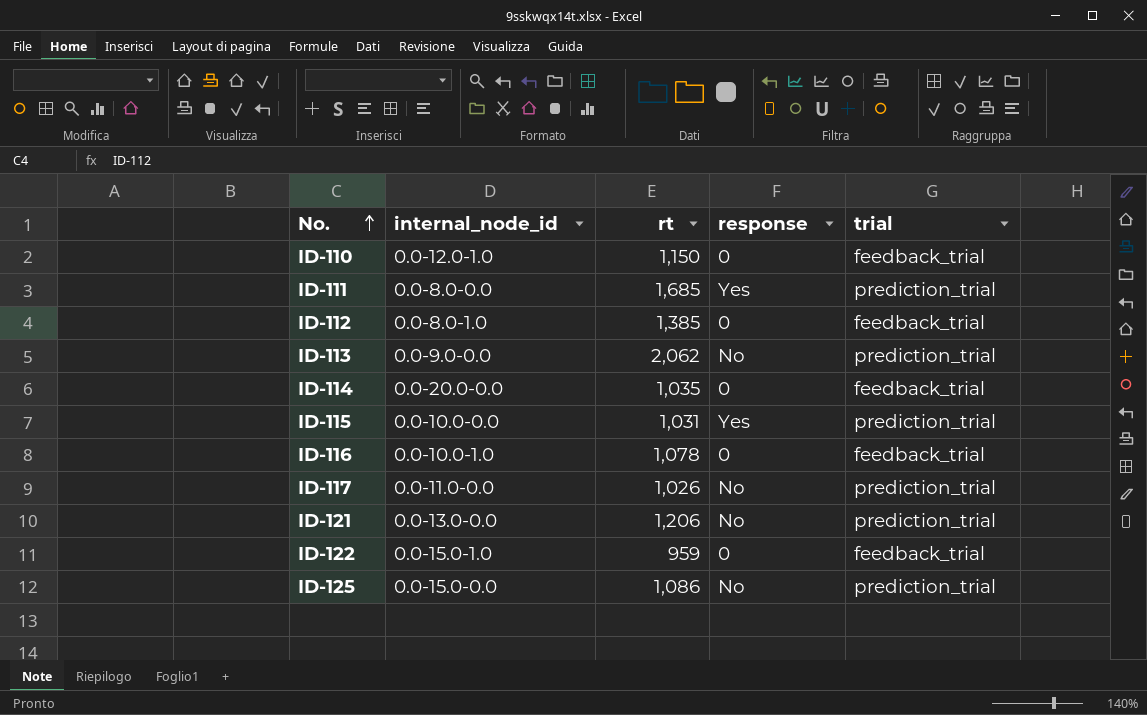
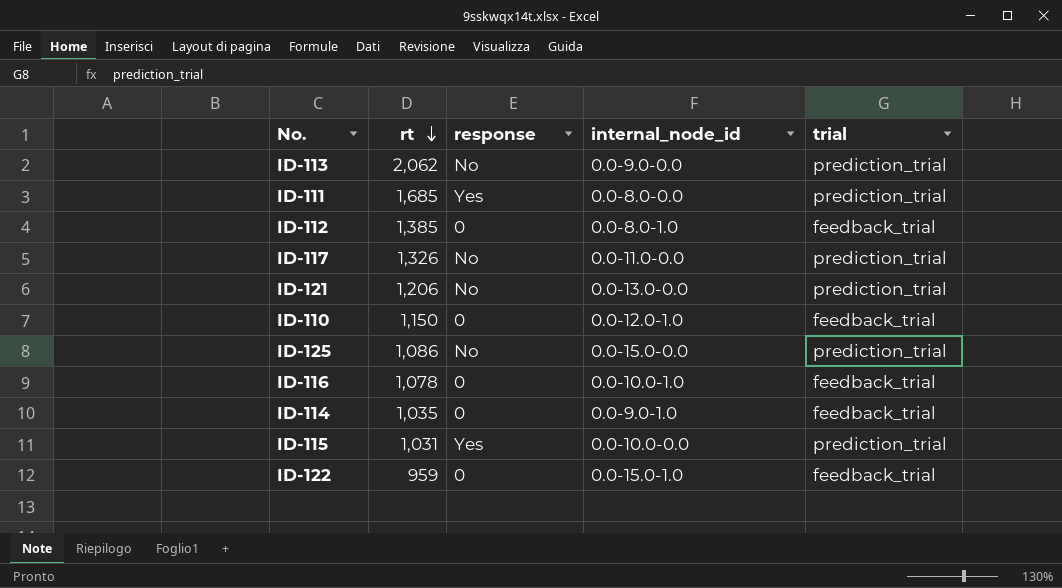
row order: No. ascending -> rt descending
column internal_node_id | position: 2 -> 4
ID-117 | rt: 1,026 -> 1,326
ID-114 | internal_node_id: 0.0-20.0-0.0 -> 0.0-9.0-1.0

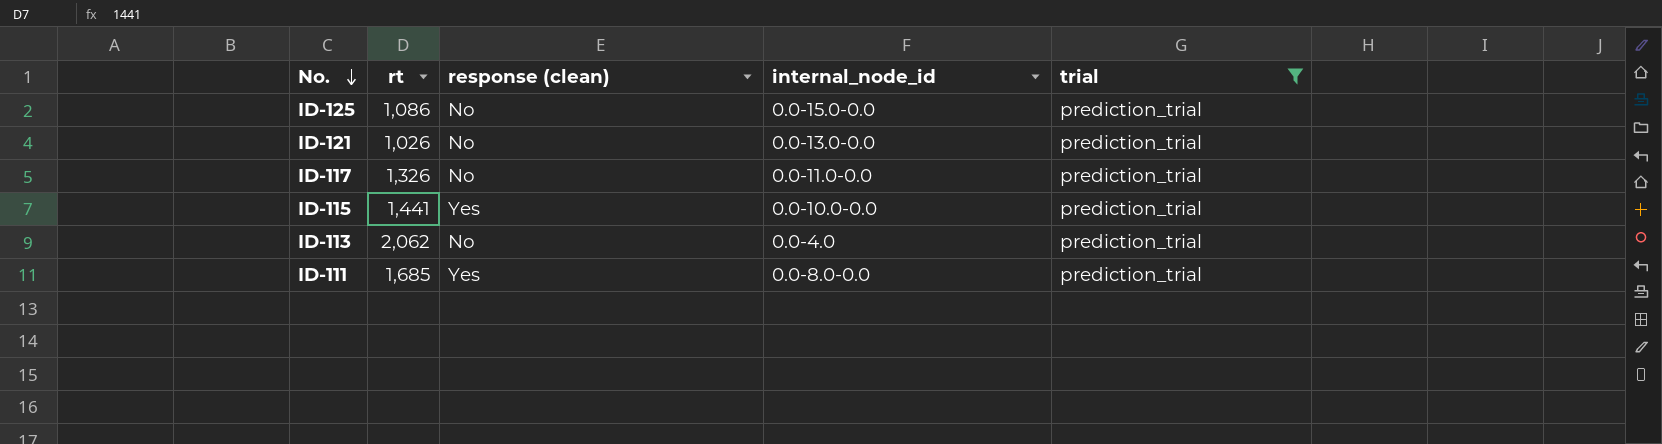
filter: none -> trial = prediction_trial
row order: rt descending -> No. descending
column name: response -> response (clean)
ID-121 | rt: 1,206 -> 1,026
ID-115 | rt: 1,031 -> 1,441
ID-113 | internal_node_id: 0.0-9.0-0.0 -> 0.0-4.0

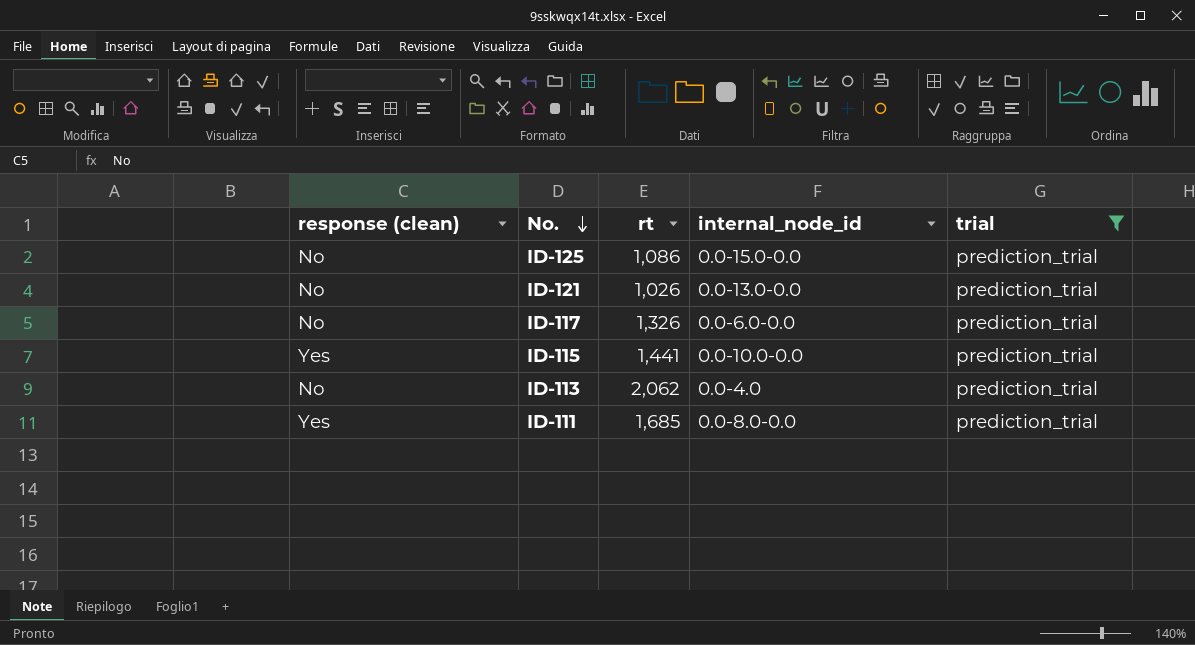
column response (clean) | position: 3 -> 1
ID-117 | internal_node_id: 0.0-11.0-0.0 -> 0.0-6.0-0.0

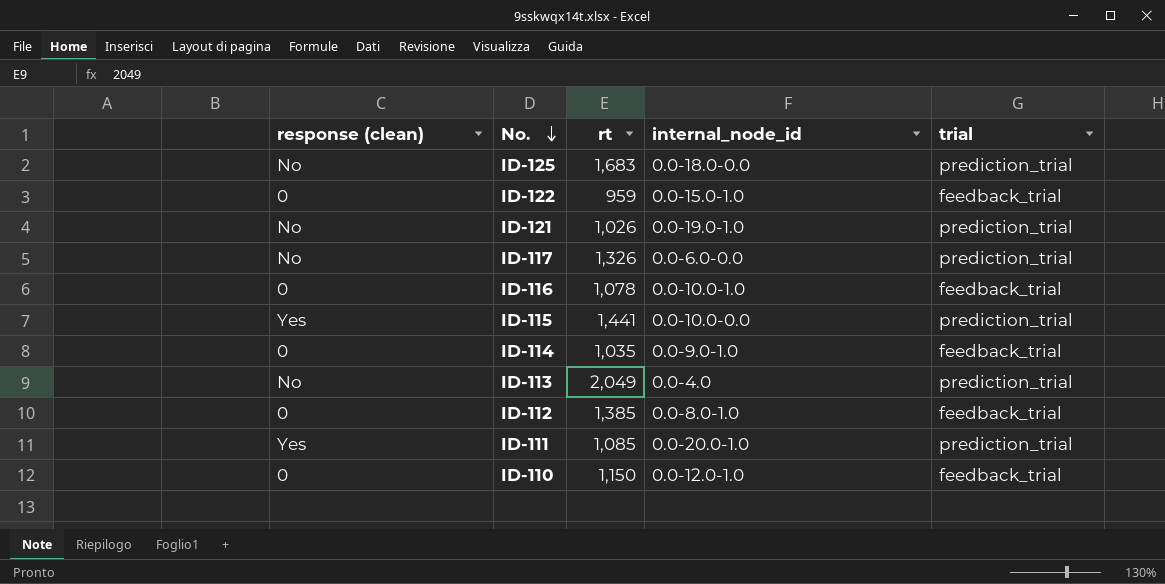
filter: trial = prediction_trial -> none
ID-125 | rt: 1,086 -> 1,683
ID-125 | internal_node_id: 0.0-15.0-0.0 -> 0.0-18.0-0.0
ID-121 | internal_node_id: 0.0-13.0-0.0 -> 0.0-19.0-1.0
ID-113 | rt: 2,062 -> 2,049
ID-111 | rt: 1,685 -> 1,085
ID-111 | internal_node_id: 0.0-8.0-0.0 -> 0.0-20.0-1.0

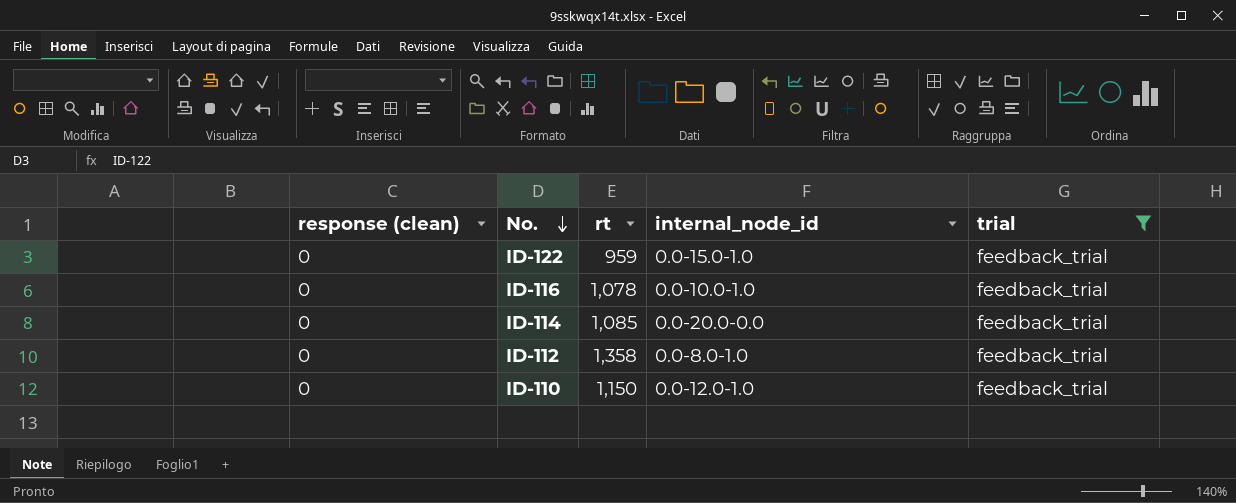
filter: none -> trial = feedback_trial
ID-114 | rt: 1,035 -> 1,085
ID-114 | internal_node_id: 0.0-9.0-1.0 -> 0.0-20.0-0.0
ID-112 | rt: 1,385 -> 1,358

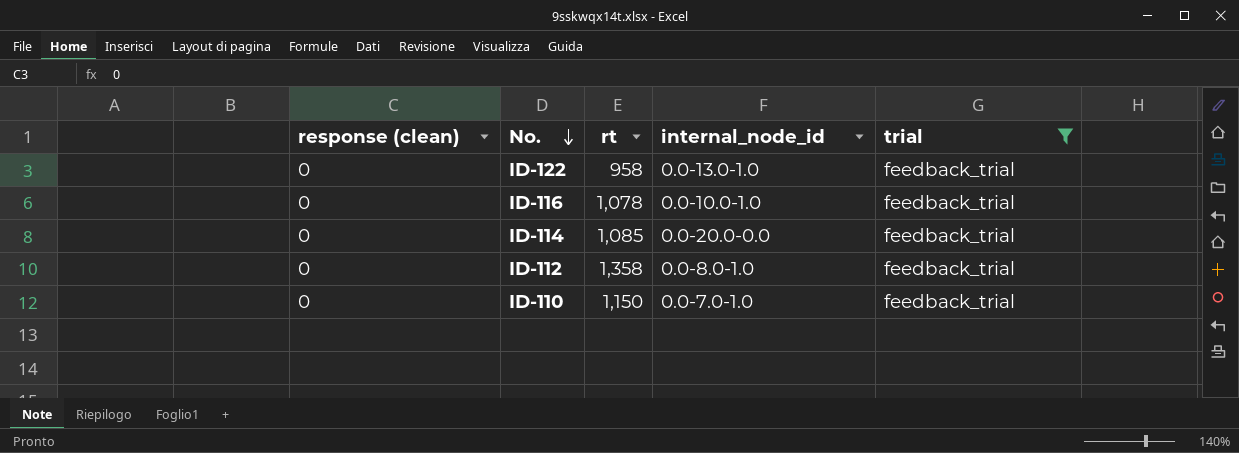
ID-122 | rt: 959 -> 958
ID-122 | internal_node_id: 0.0-15.0-1.0 -> 0.0-13.0-1.0
ID-110 | internal_node_id: 0.0-12.0-1.0 -> 0.0-7.0-1.0

